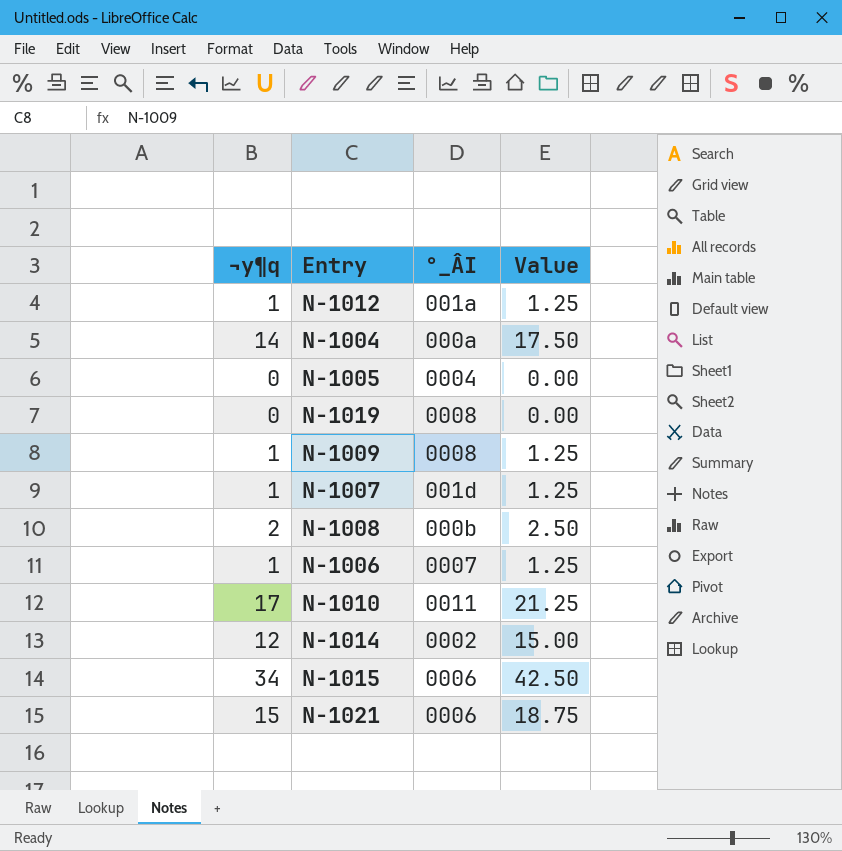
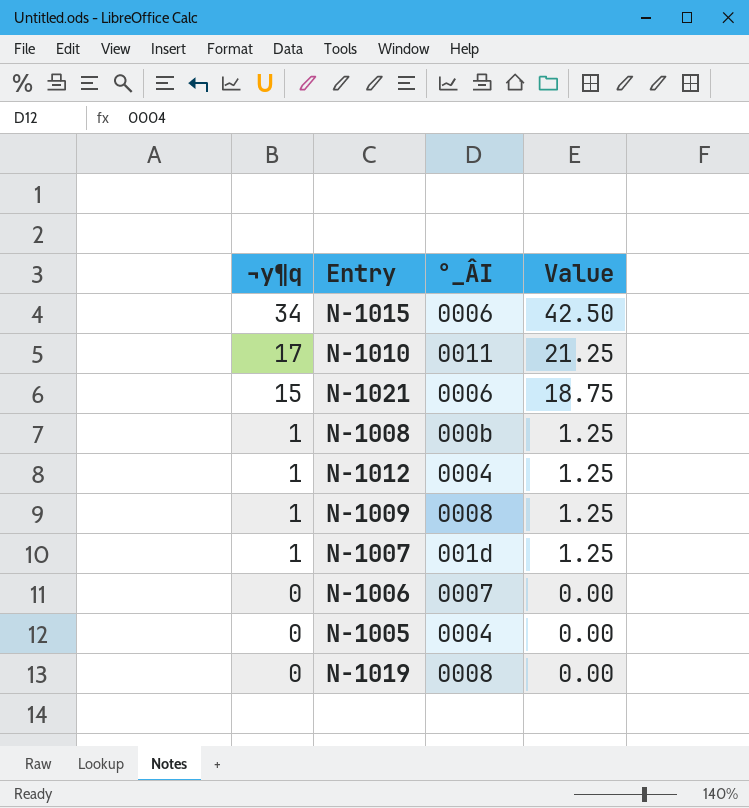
row order: none -> ¬y¶q descending
row N-1004: 14 | 000a | 17.50 -> none
row N-1014: 12 | 0002 | 15.00 -> none
N-1008 | ¬y¶q: 2 -> 1
N-1008 | Value: 2.50 -> 1.25
N-1012 | °_ÂI: 001a -> 0004
N-1006 | ¬y¶q: 1 -> 0
N-1006 | Value: 1.25 -> 0.00

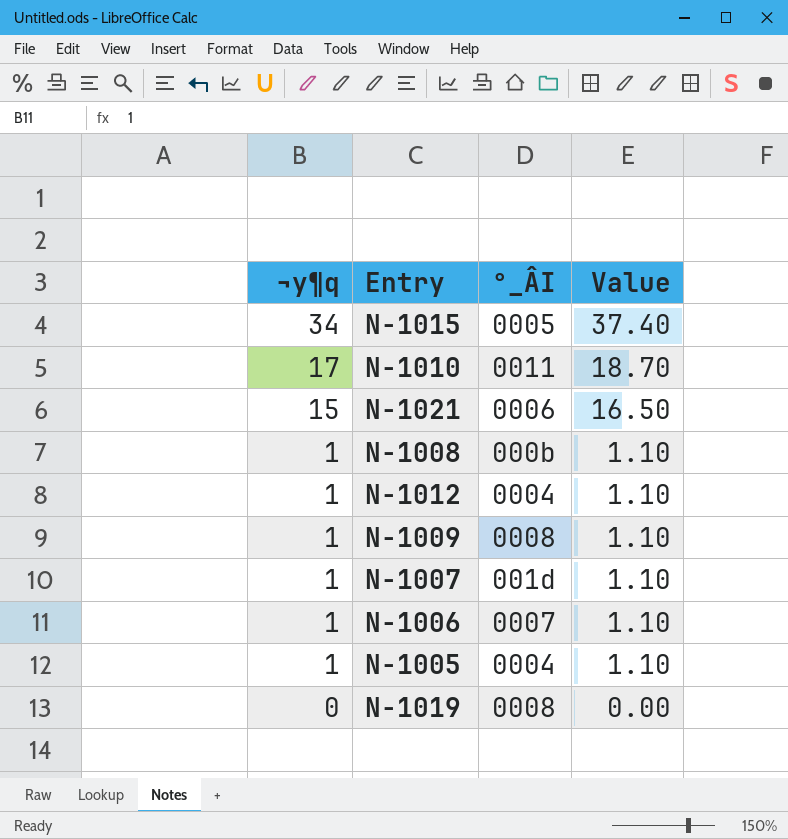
column Value | formula: [¬y¶q] * 1.25 -> [¬y¶q] * 1.1
N-1015 | °_ÂI: 0006 -> 0005
N-1006 | ¬y¶q: 0 -> 1
N-1005 | ¬y¶q: 0 -> 1

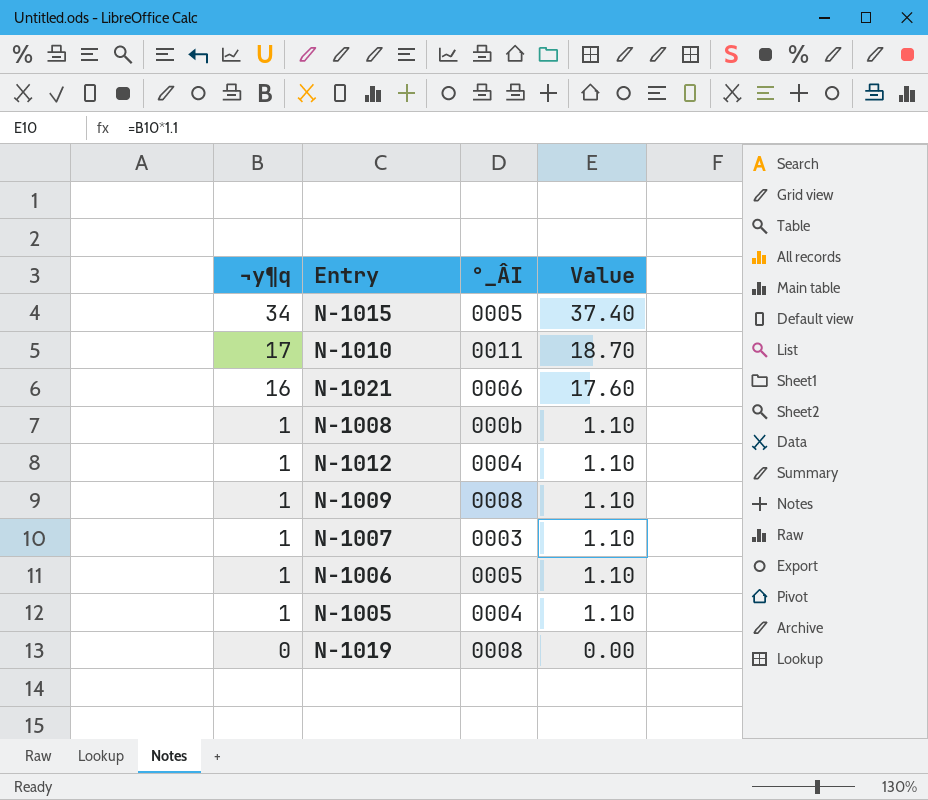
N-1021 | ¬y¶q: 15 -> 16
N-1021 | Value: 16.50 -> 17.60
N-1007 | °_ÂI: 001d -> 0003
N-1006 | °_ÂI: 0007 -> 0005

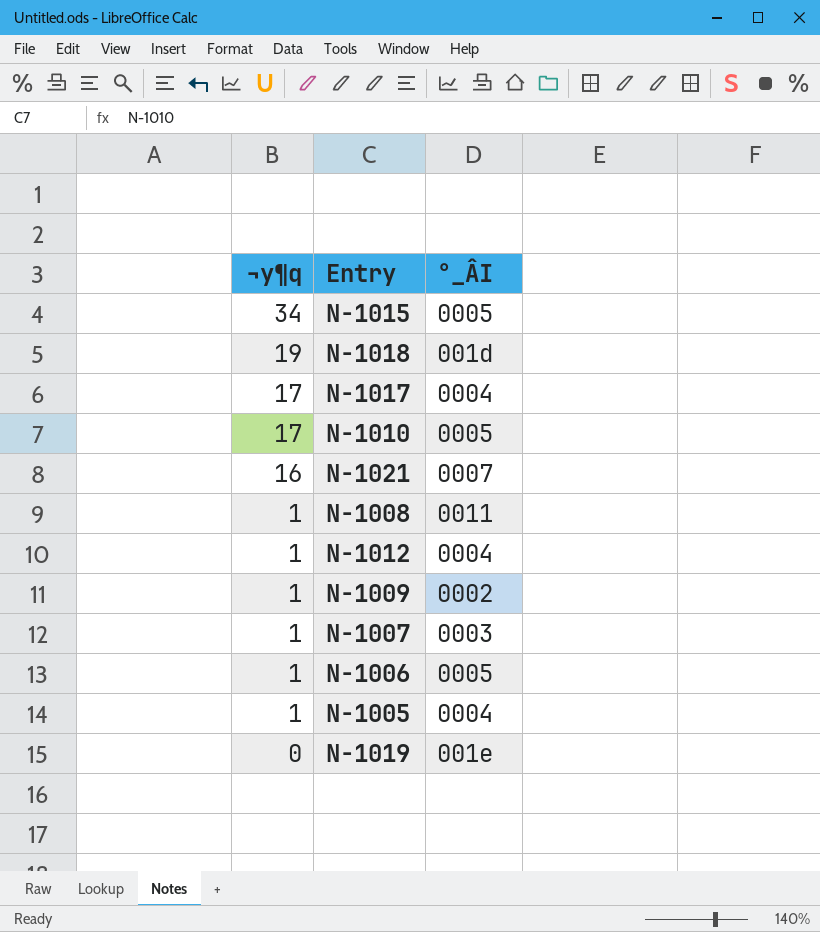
column Value | formula: [¬y¶q] * 1.1 -> none
row N-1018: none -> 19 | 001d
row N-1017: none -> 17 | 0004
N-1010 | °_ÂI: 0011 -> 0005
N-1021 | °_ÂI: 0006 -> 0007
N-1008 | °_ÂI: 000b -> 0011
N-1009 | °_ÂI: 0008 -> 0002
N-1019 | °_ÂI: 0008 -> 001e

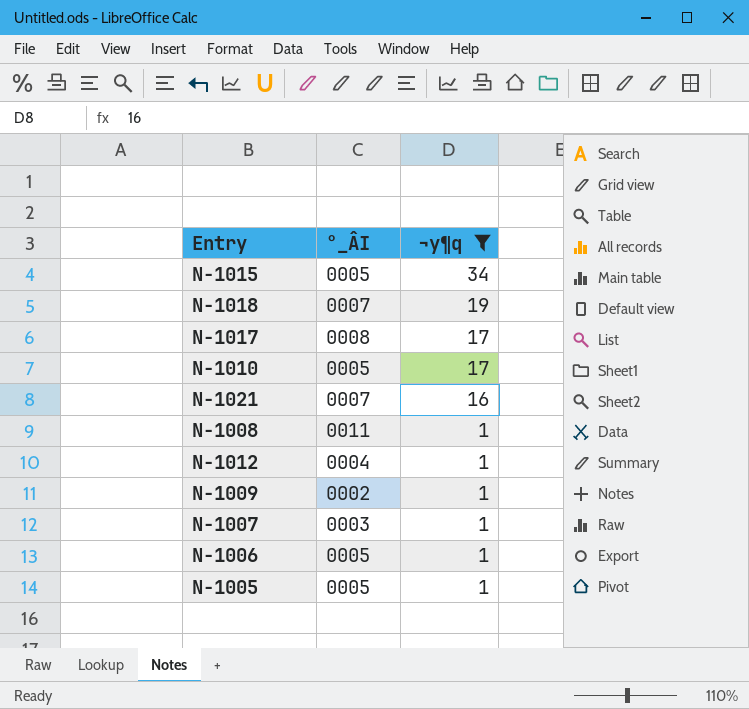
filter: none -> ¬y¶q != 0
column ¬y¶q | position: 1 -> 3
N-1018 | °_ÂI: 001d -> 0007
N-1017 | °_ÂI: 0004 -> 0008
N-1005 | °_ÂI: 0004 -> 0005

